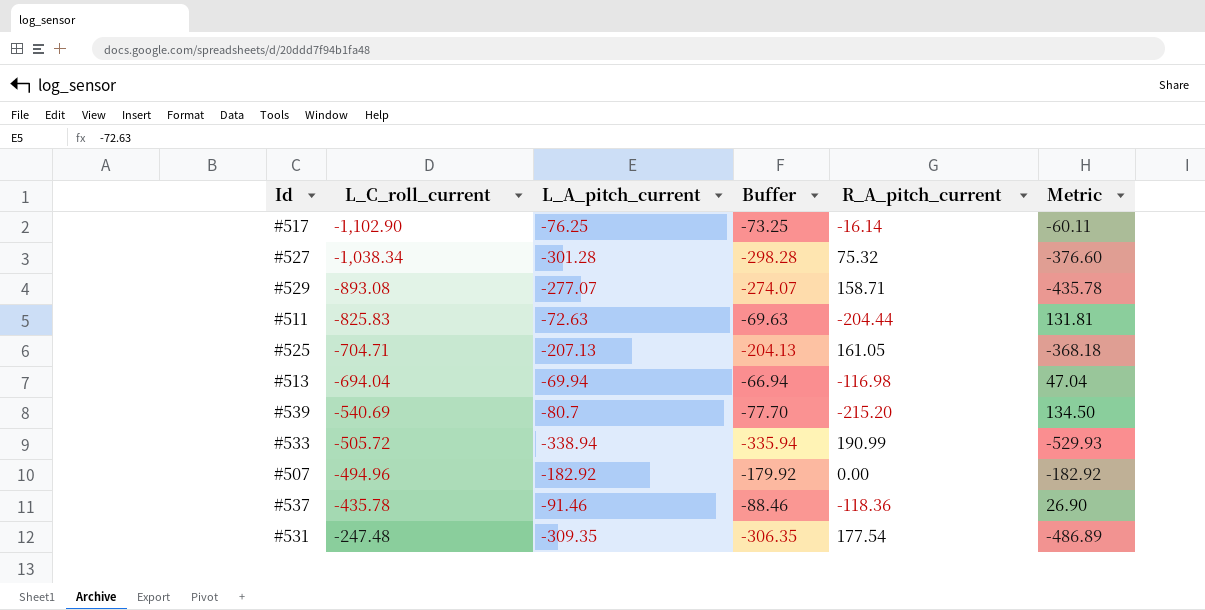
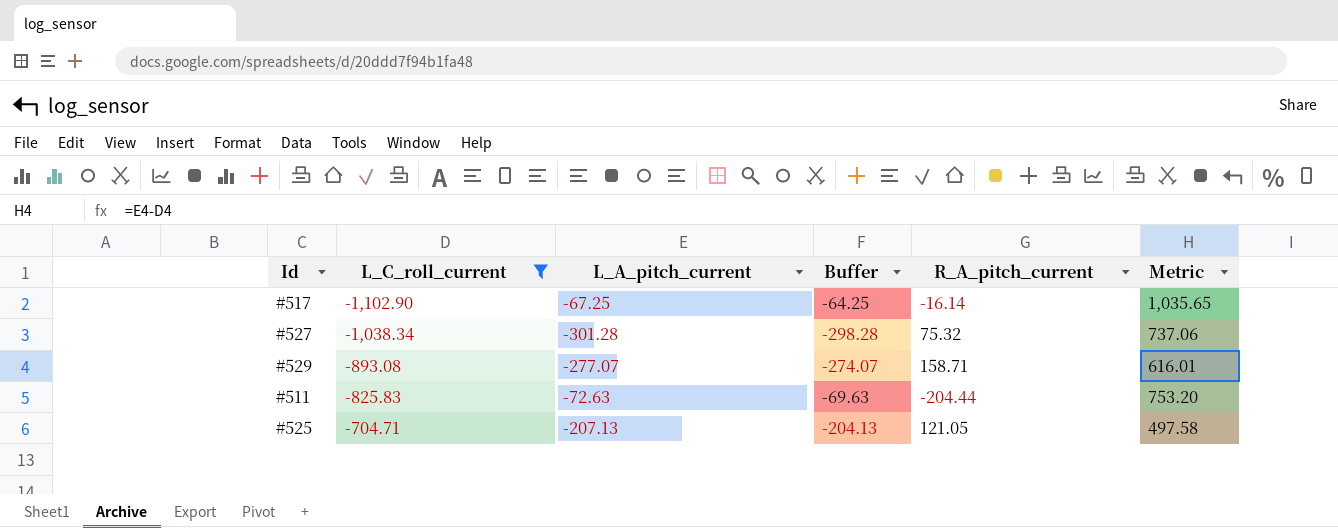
filter: none -> L_C_roll_current <= -704.71
column Metric | formula: [L_A_pitch_current] - [R_A_pitch_current] -> [L_A_pitch_current] - [L_C_roll_current]
#517 | L_A_pitch_current: -76.25 -> -67.25
#517 | Buffer: -73.25 -> -64.25
#525 | R_A_pitch_current: 161.05 -> 121.05

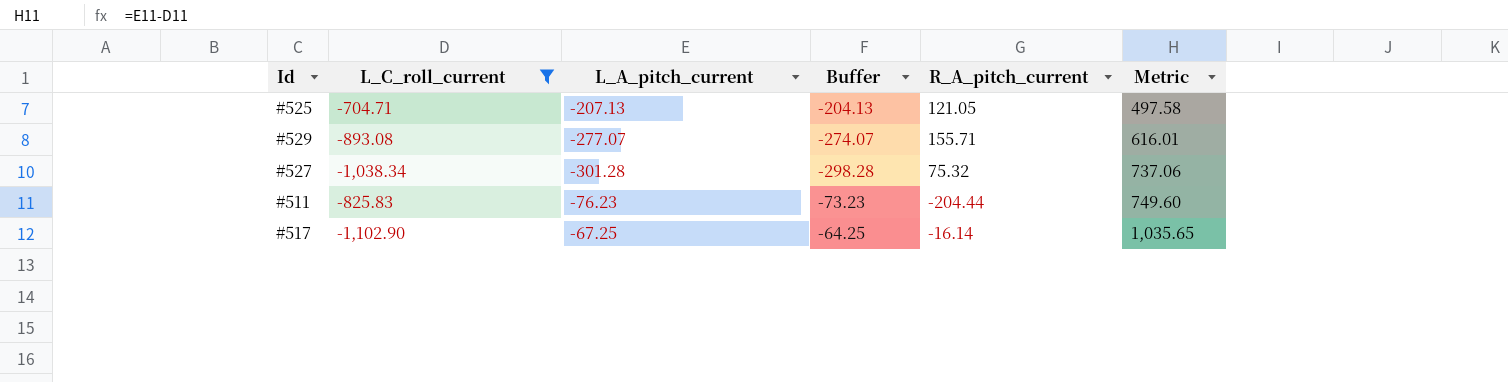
row order: L_C_roll_current ascending -> Metric ascending
#529 | R_A_pitch_current: 158.71 -> 155.71
#511 | L_A_pitch_current: -72.63 -> -76.23
#511 | Buffer: -69.63 -> -73.23
#511 | Metric: 753.20 -> 749.60

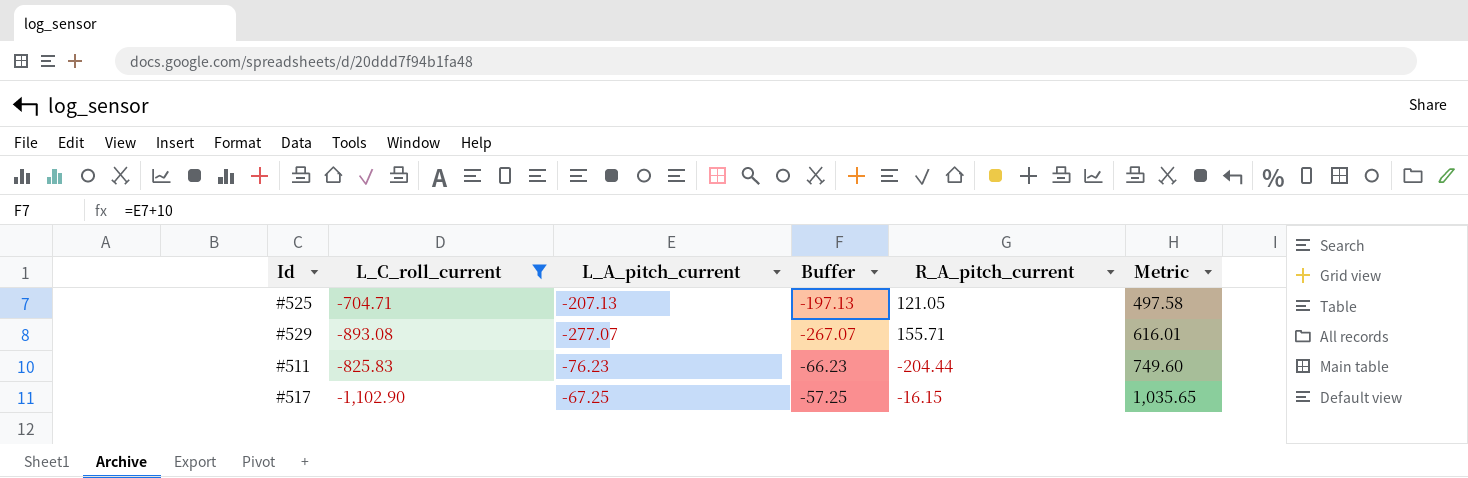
column Buffer | formula: [L_A_pitch_current] + 3 -> [L_A_pitch_current] + 10
row #527: -1,038.34 | -301.28 | -298.28 | 75.32 | 737.06 -> none
#517 | R_A_pitch_current: -16.14 -> -16.15

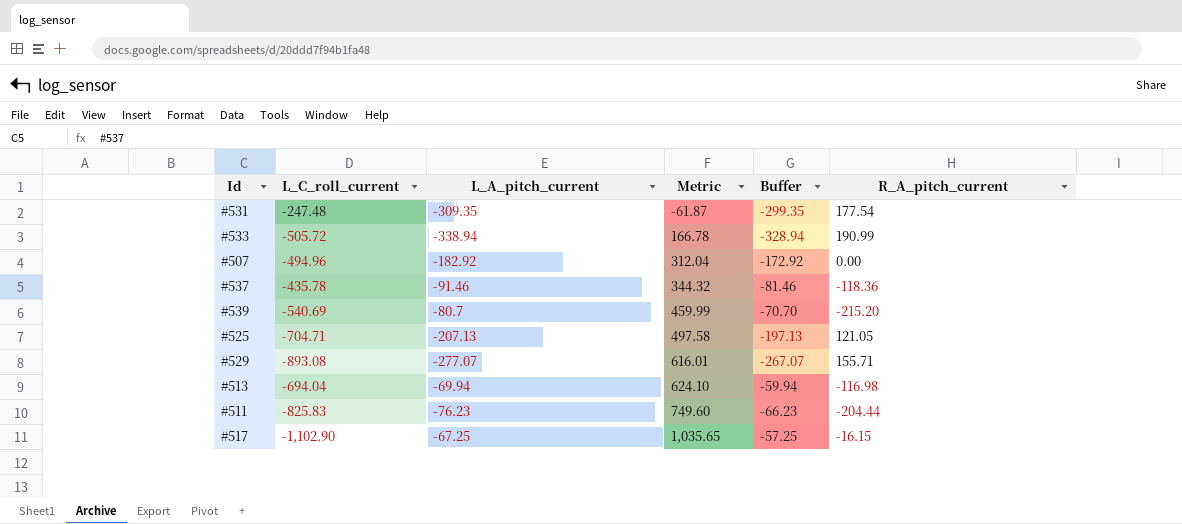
filter: L_C_roll_current <= -704.71 -> none
column Metric | position: 6 -> 4

